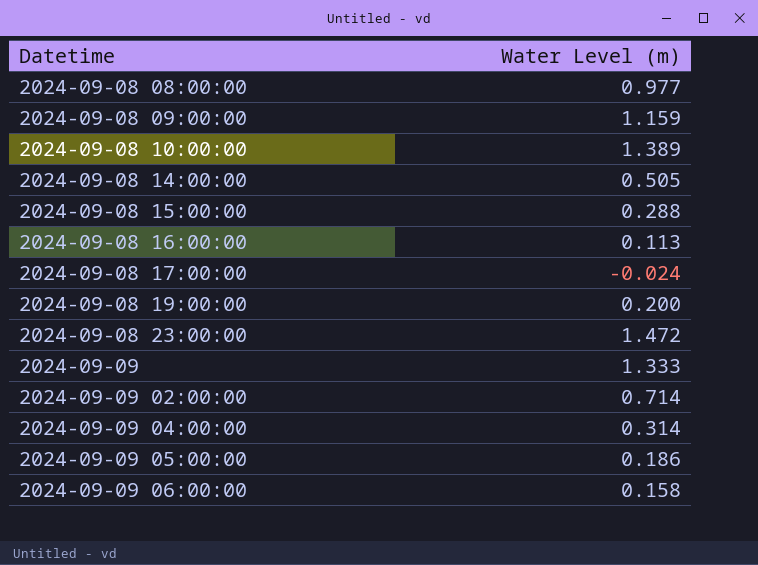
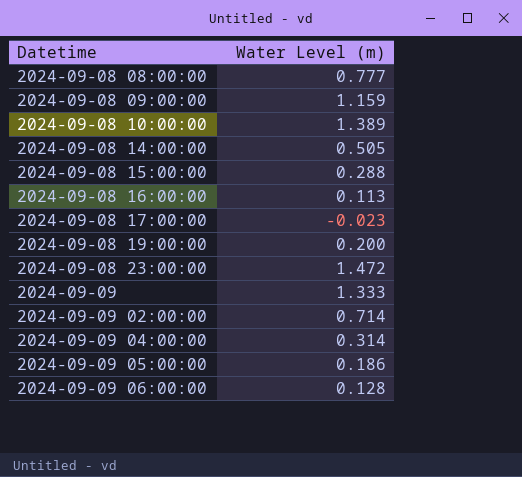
2024-09-08 08:00:00 | Water Level (m): 0.977 -> 0.777
2024-09-08 17:00:00 | Water Level (m): -0.024 -> -0.023
2024-09-09 06:00:00 | Water Level (m): 0.158 -> 0.128

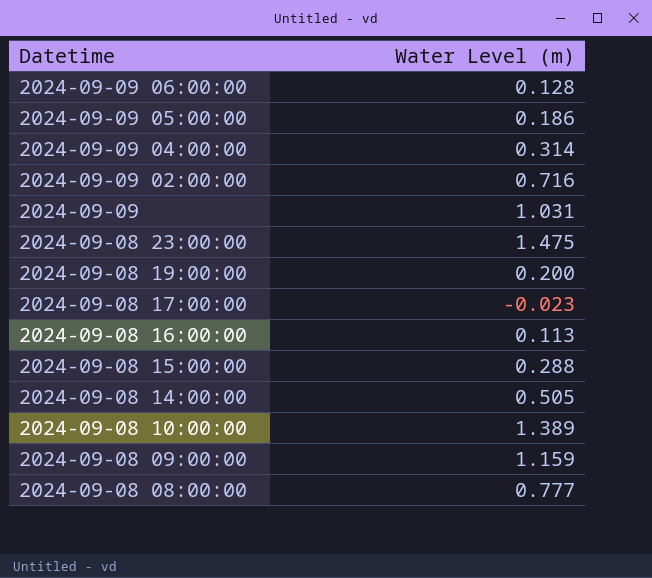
row order: Datetime ascending -> Datetime descending
2024-09-09 02:00:00 | Water Level (m): 0.714 -> 0.716
2024-09-09 | Water Level (m): 1.333 -> 1.031
2024-09-08 23:00:00 | Water Level (m): 1.472 -> 1.475

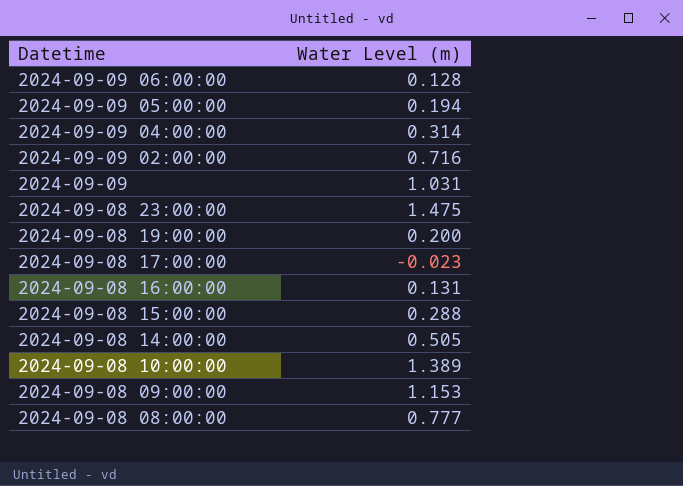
2024-09-09 05:00:00 | Water Level (m): 0.186 -> 0.194
2024-09-08 16:00:00 | Water Level (m): 0.113 -> 0.131
2024-09-08 09:00:00 | Water Level (m): 1.159 -> 1.153

